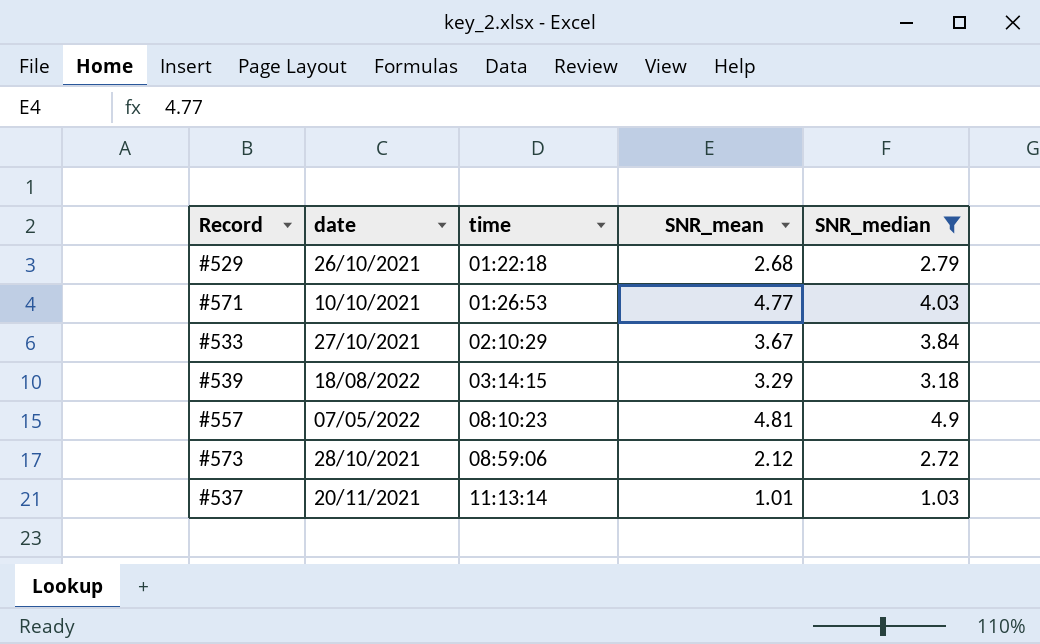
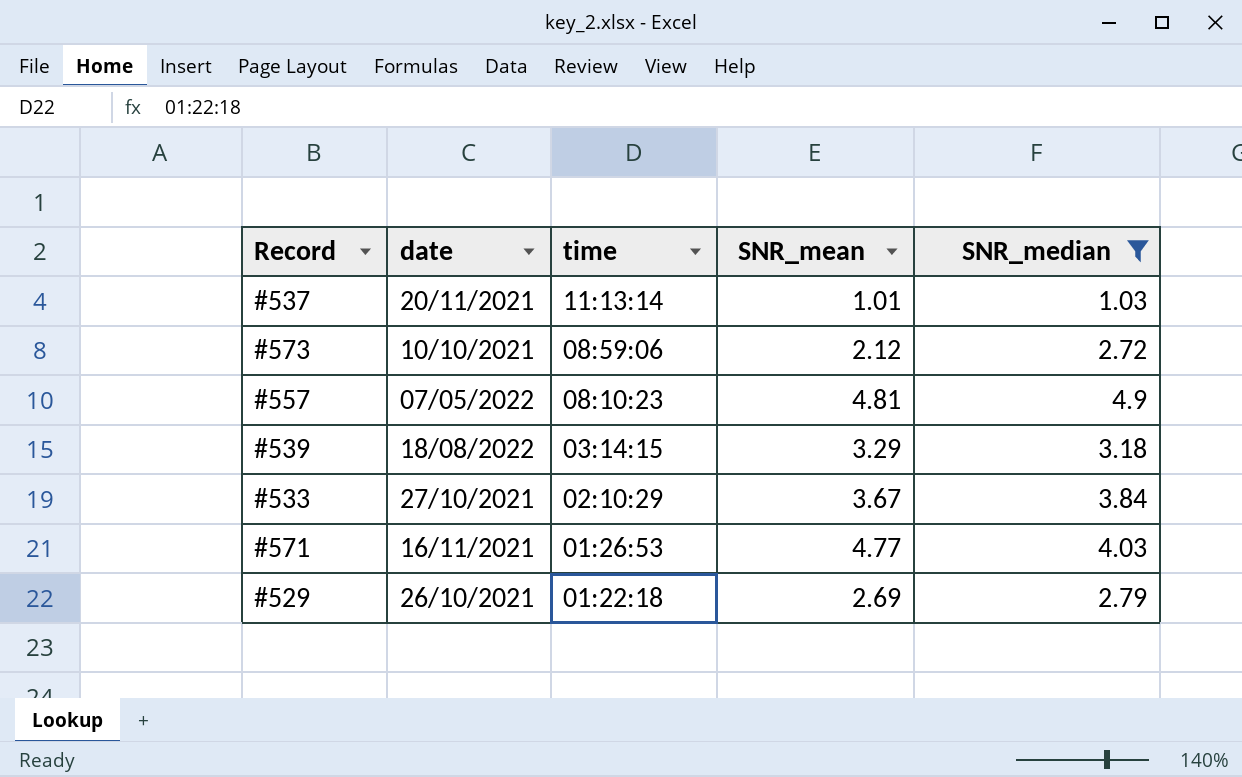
row order: time ascending -> time descending
#573 | date: 28/10/2021 -> 10/10/2021
#571 | date: 10/10/2021 -> 16/11/2021
#529 | SNR_mean: 2.68 -> 2.69

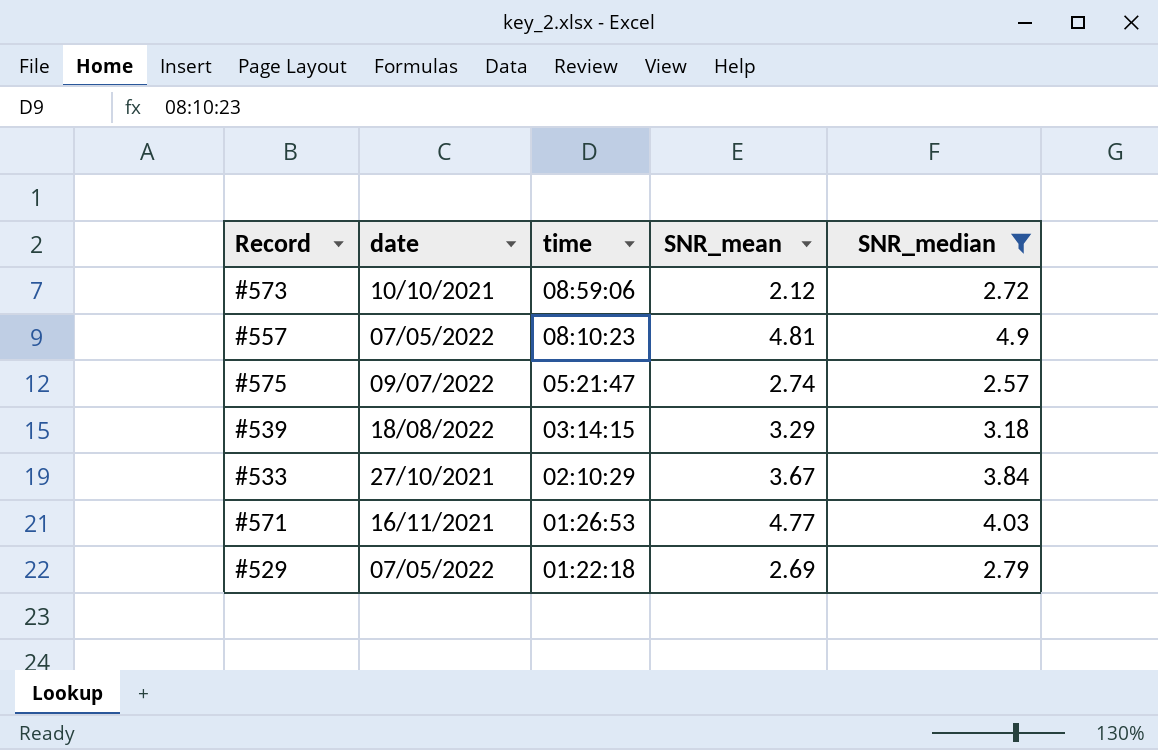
row #537: 20/11/2021 | 11:13:14 | 1.01 | 1.03 -> none
row #575: none -> 09/07/2022 | 05:21:47 | 2.74 | 2.57
#529 | date: 26/10/2021 -> 07/05/2022

